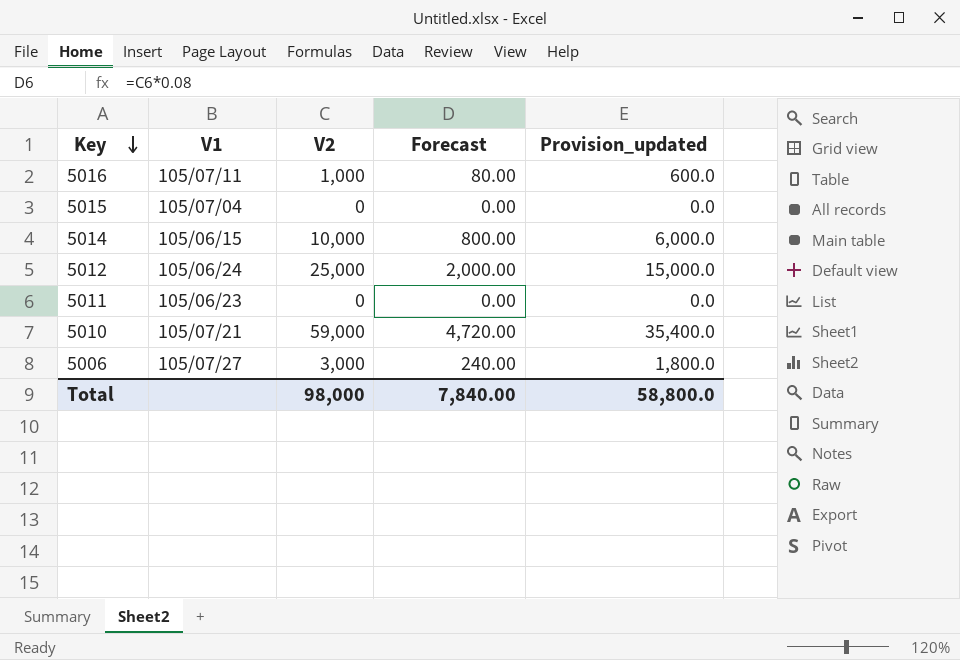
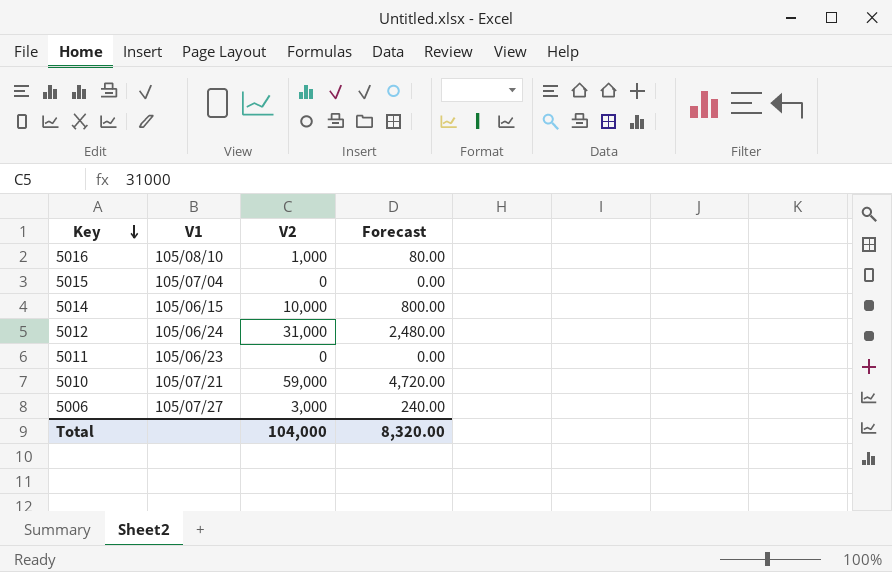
column Provision_updated | formula: [V2] * 0.6 -> none
5016 | V1: 105/07/11 -> 105/08/10
5012 | V2: 25,000 -> 31,000
5012 | Forecast: 2,000.00 -> 2,480.00
Total | V2: 98,000 -> 104,000
Total | Forecast: 7,840.00 -> 8,320.00

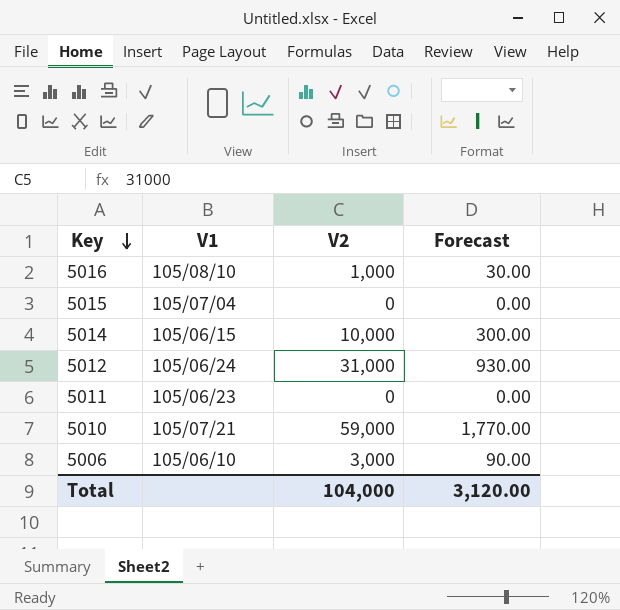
column Forecast | formula: [V2] * 0.08 -> [V2] * 0.03
5006 | V1: 105/07/27 -> 105/06/10
Total | Forecast: 8,320.00 -> 3,120.00

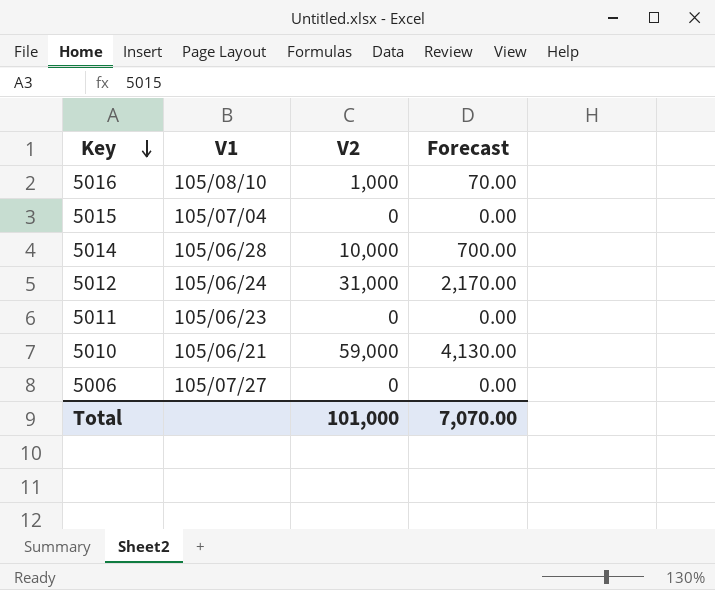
column Forecast | formula: [V2] * 0.03 -> [V2] * 0.07
5014 | V1: 105/06/15 -> 105/06/28
5010 | V1: 105/07/21 -> 105/06/21
5006 | V1: 105/06/10 -> 105/07/27
5006 | V2: 3,000 -> 0
Total | V2: 104,000 -> 101,000
Total | Forecast: 3,120.00 -> 7,070.00

